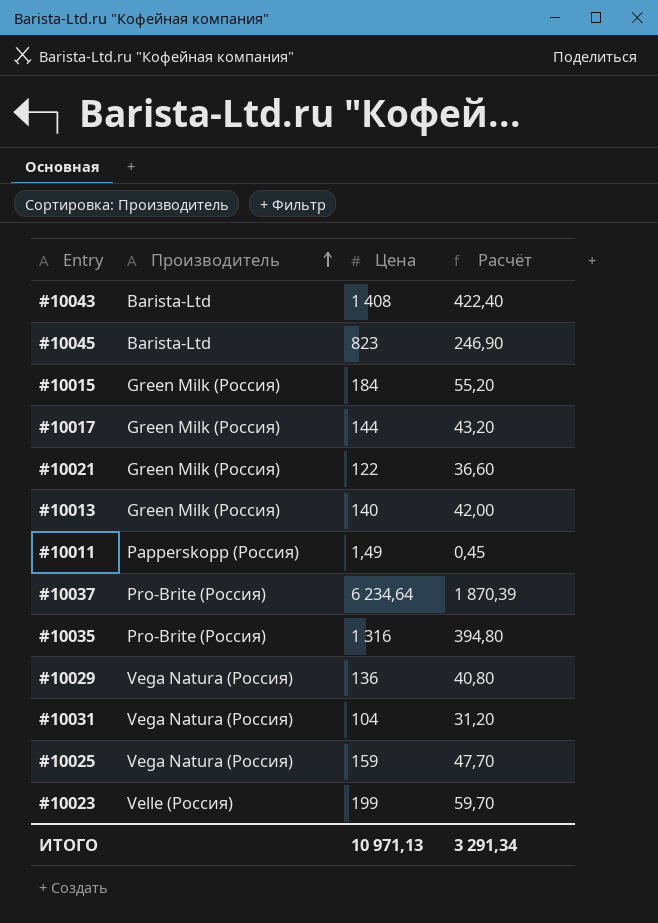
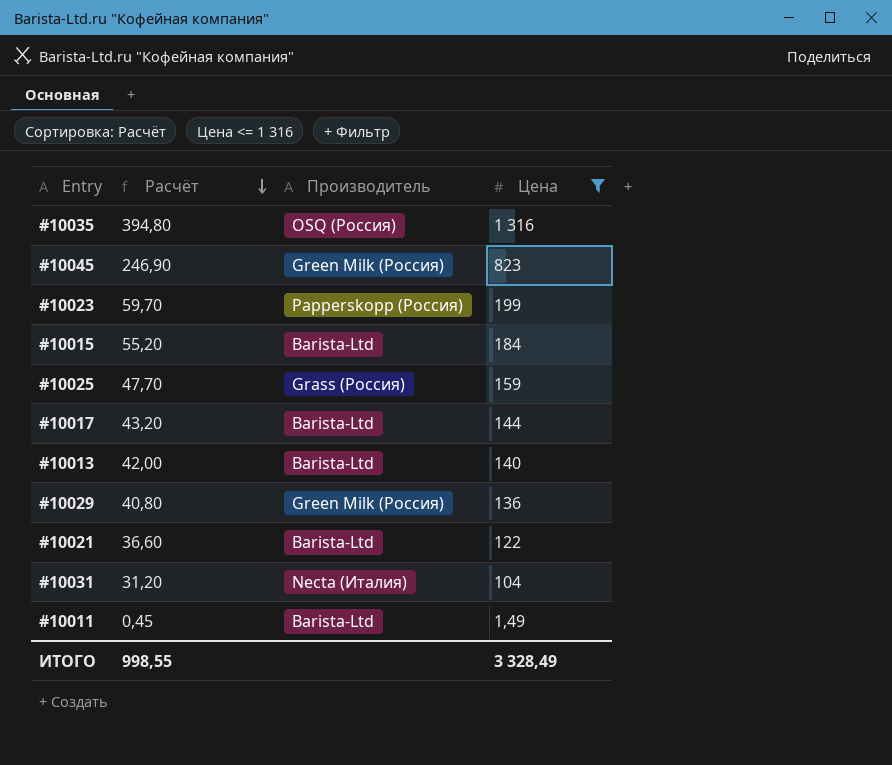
filter: none -> Цена <= 1 316
row order: Производитель ascending -> Расчёт descending
column Расчёт | position: 4 -> 2
#10035 | Производитель: Pro-Brite (Россия) -> OSQ (Россия)
#10045 | Производитель: Barista-Ltd -> Green Milk (Россия)
#10023 | Производитель: Velle (Россия) -> Papperskopp (Россия)
#10015 | Производитель: Green Milk (Россия) -> Barista-Ltd
#10025 | Производитель: Vega Natura (Россия) -> Grass (Россия)
#10017 | Производитель: Green Milk (Россия) -> Barista-Ltd
#10013 | Производитель: Green Milk (Россия) -> Barista-Ltd
#10029 | Производитель: Vega Natura (Россия) -> Green Milk (Россия)
#10021 | Производитель: Green Milk (Россия) -> Barista-Ltd
#10031 | Производитель: Vega Natura (Россия) -> Necta (Италия)
#10011 | Производитель: Papperskopp (Россия) -> Barista-Ltd
ИТОГО | Расчёт: 3 291,34 -> 998,55
ИТОГО | Цена: 10 971,13 -> 3 328,49

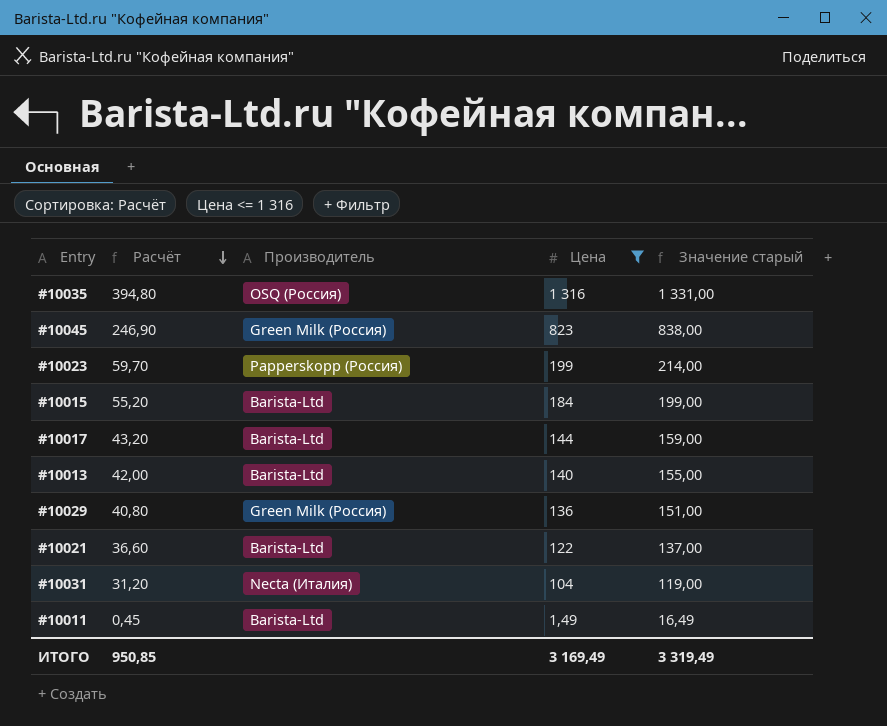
column Значение старый | formula: none -> [Цена] + 15
row #10025: 47,70 | Grass (Россия) | 159 -> none
ИТОГО | Расчёт: 998,55 -> 950,85
ИТОГО | Цена: 3 328,49 -> 3 169,49

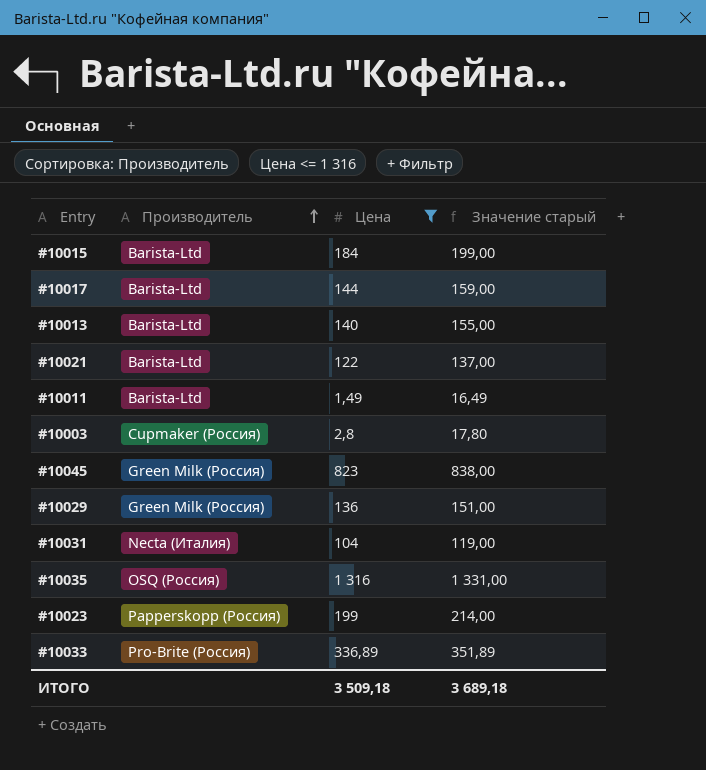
row order: Расчёт descending -> Производитель ascending
column Расчёт | formula: [Цена] * 0,3 -> none
row #10003: none -> Cupmaker (Россия) | 2,8 | 17,80
row #10033: none -> Pro-Brite (Россия) | 336,89 | 351,89
ИТОГО | Цена: 3 169,49 -> 3 509,18
ИТОГО | Значение старый: 3 319,49 -> 3 689,18

